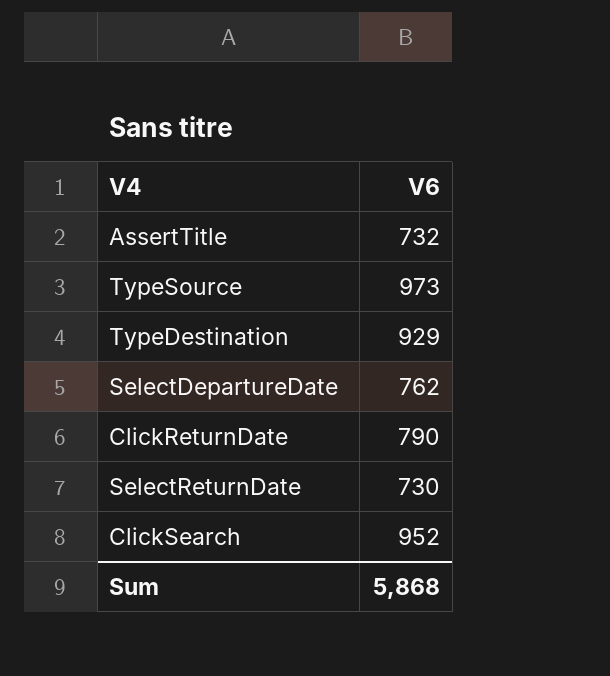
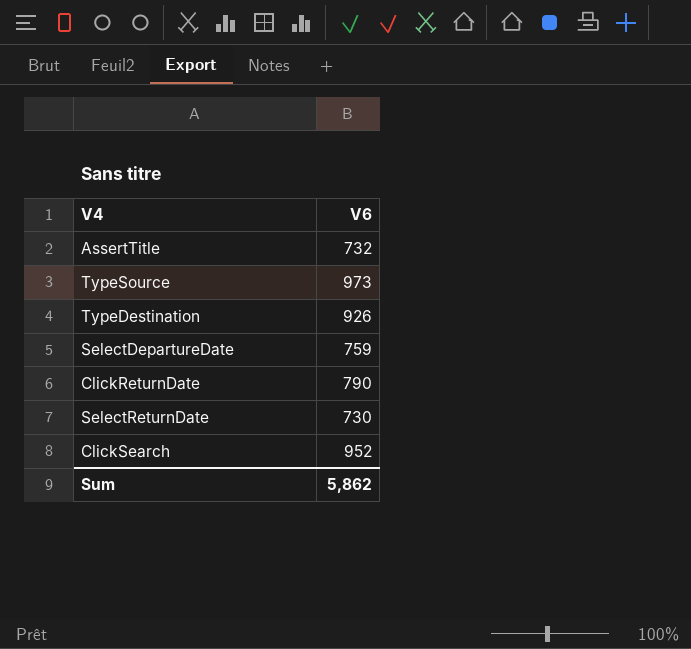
TypeDestination | V6: 929 -> 926
SelectDepartureDate | V6: 762 -> 759
Sum | V6: 5,868 -> 5,862

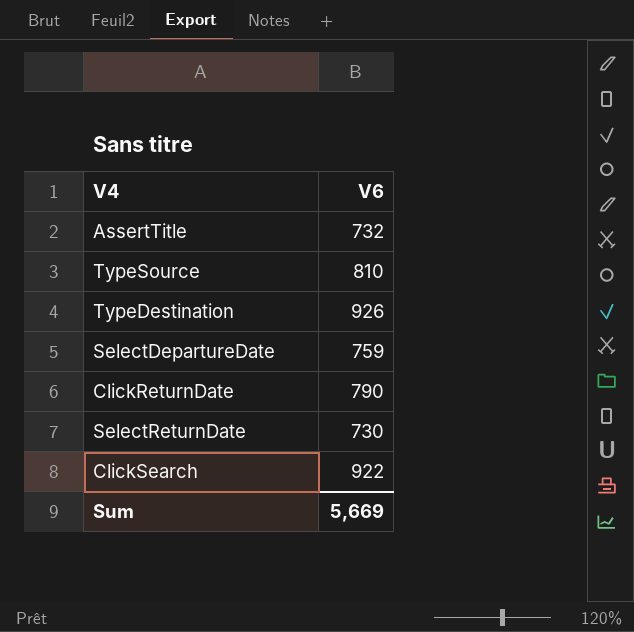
TypeSource | V6: 973 -> 810
ClickSearch | V6: 952 -> 922
Sum | V6: 5,862 -> 5,669

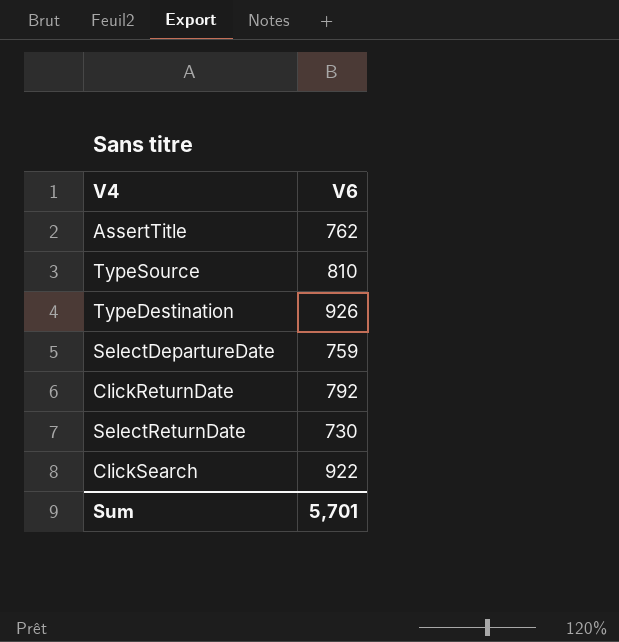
AssertTitle | V6: 732 -> 762
ClickReturnDate | V6: 790 -> 792
Sum | V6: 5,669 -> 5,701

